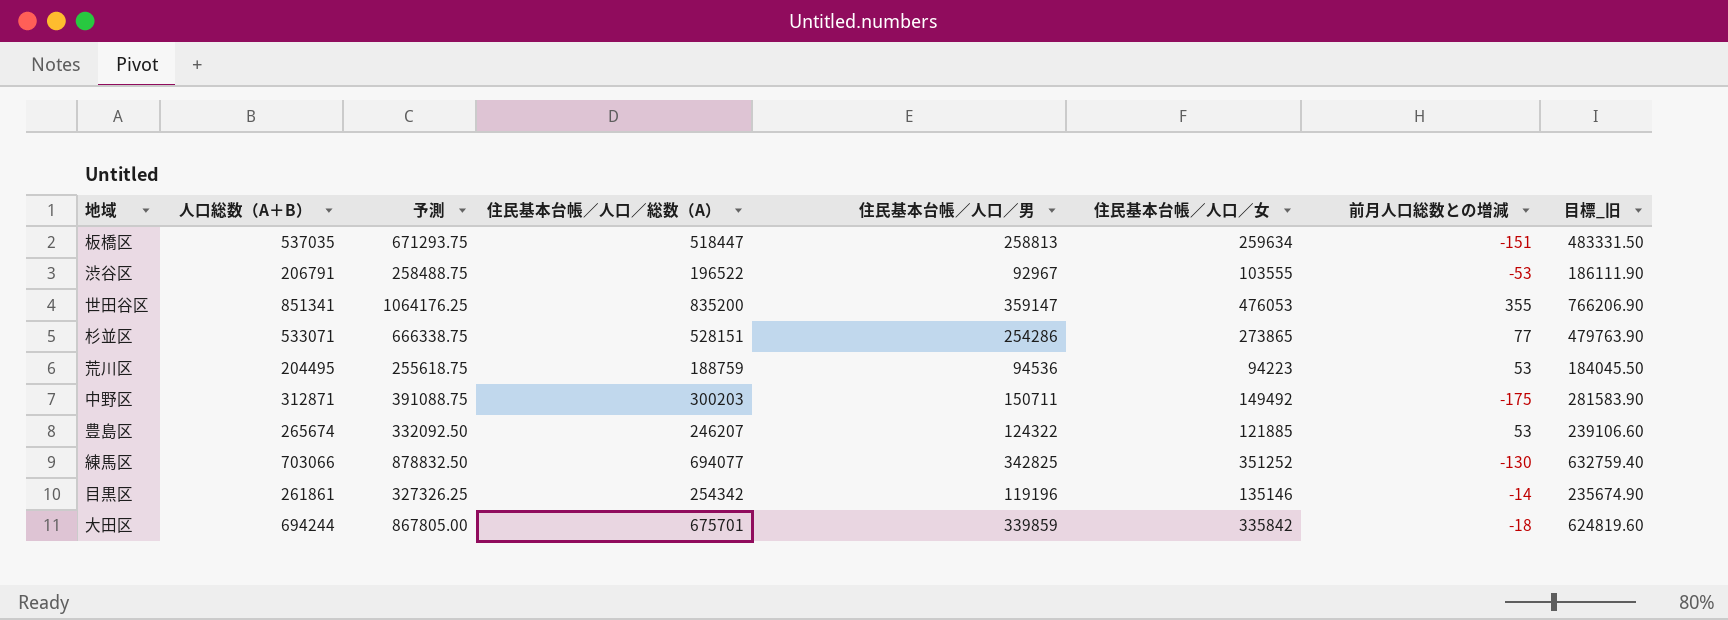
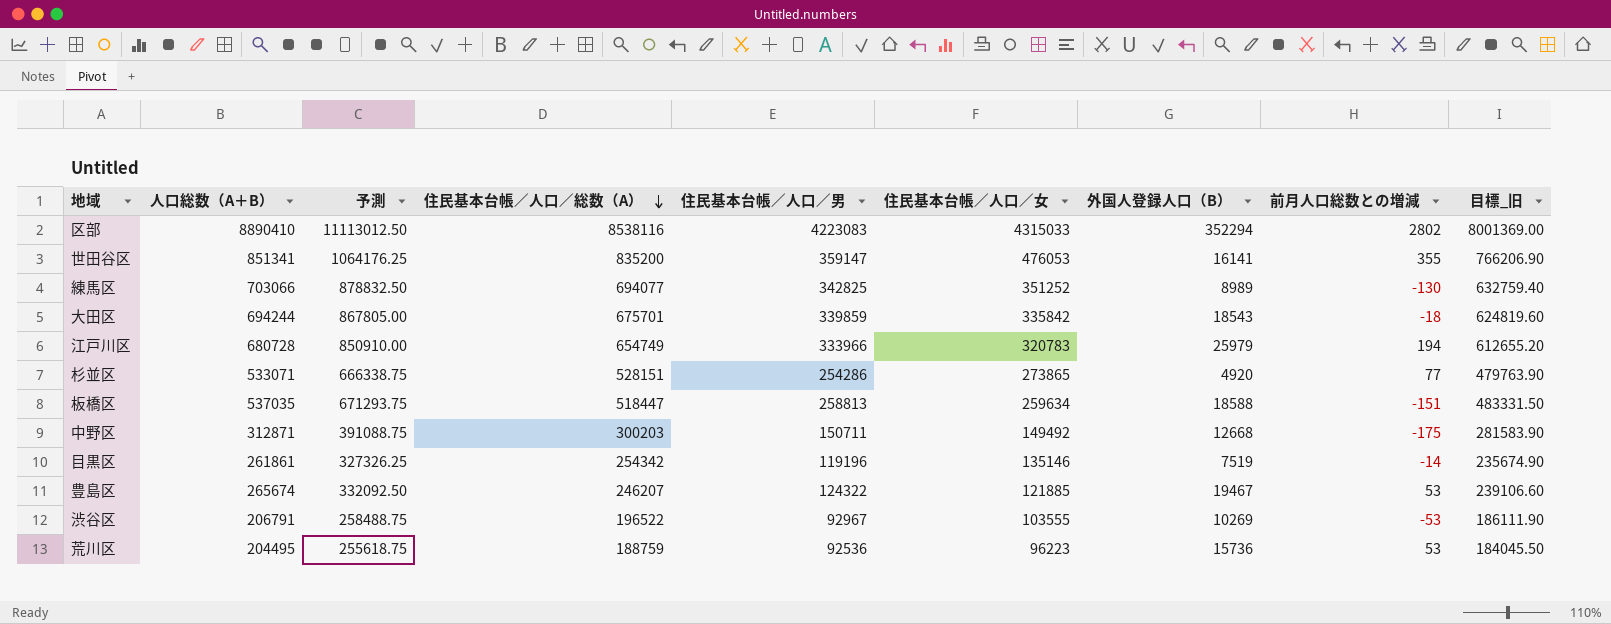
row order: none -> 住民基本台帳／人口／総数（A） descending
column 外国人登録人口（B） | formula: none -> [人口総数（A＋B）] - [住民基本台帳／人口／総数（A）]
row 区部: none -> 8890410 | 11113012.50 | 8538116 | 4223083 | 4315033 | 352294 | 2802 | 8001369.00
row 江戸川区: none -> 680728 | 850910.00 | 654749 | 333966 | 320783 | 25979 | 194 | 612655.20
荒川区 | 住民基本台帳／人口／男: 94536 -> 92536
荒川区 | 住民基本台帳／人口／女: 94223 -> 96223

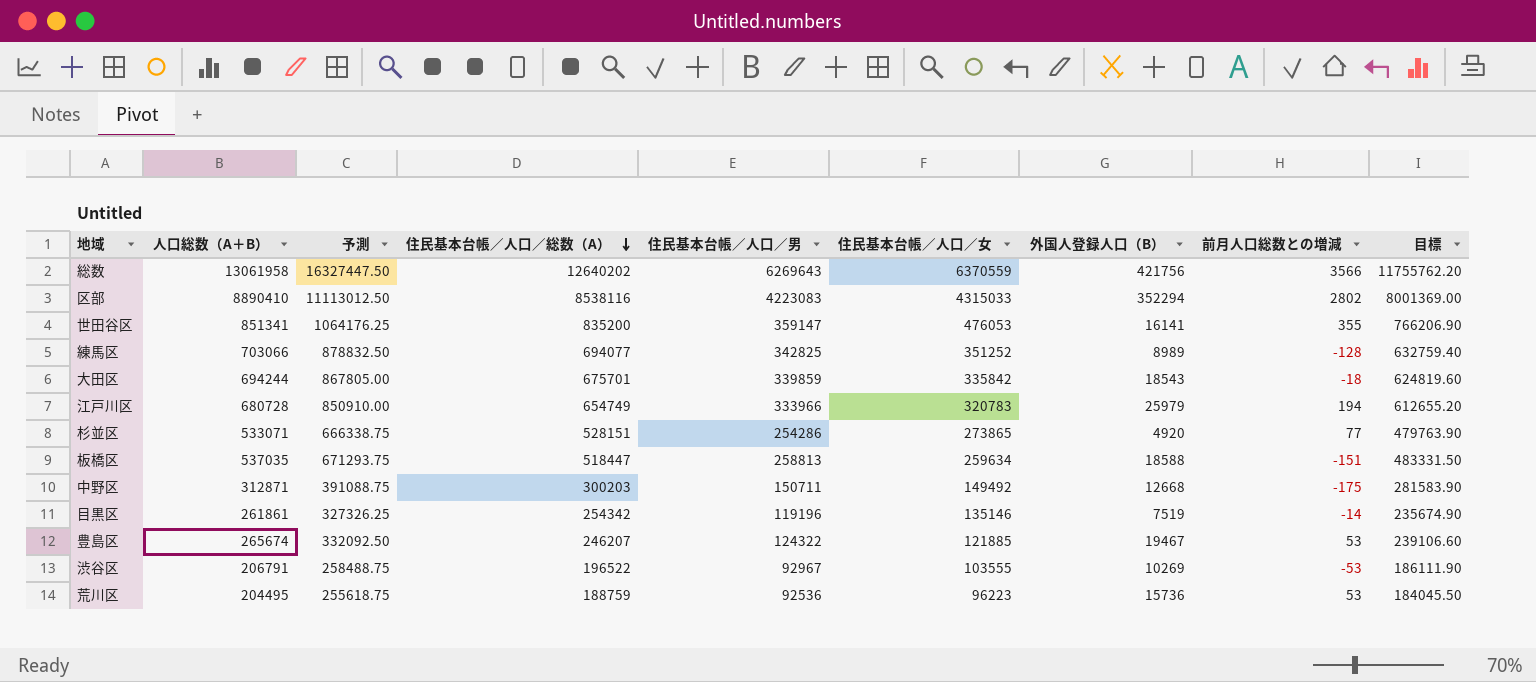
column name: 目標_旧 -> 目標
row 総数: none -> 13061958 | 16327447.50 | 12640202 | 6269643 | 6370559 | 421756 | 3566 | 11755762.20
練馬区 | 前月人口総数との増減: -130 -> -128

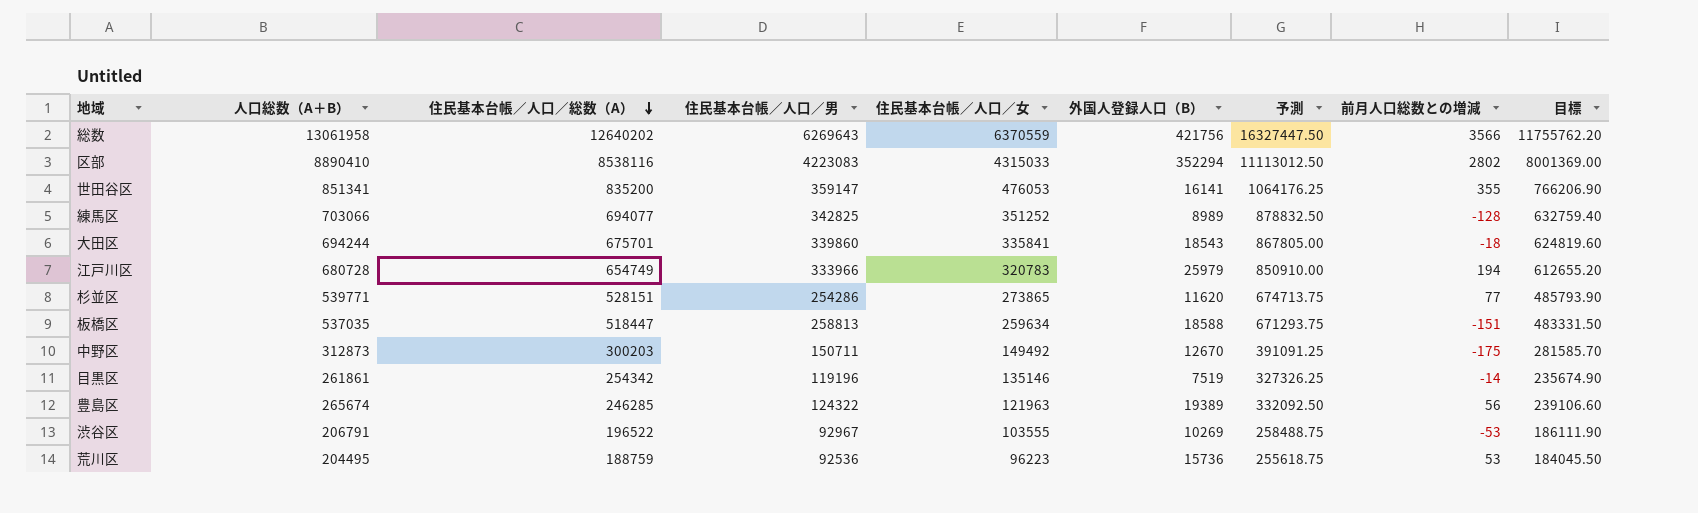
column 予測 | position: 3 -> 7
大田区 | 住民基本台帳／人口／男: 339859 -> 339860
大田区 | 住民基本台帳／人口／女: 335842 -> 335841
杉並区 | 人口総数（A＋B）: 533071 -> 539771
杉並区 | 外国人登録人口（B）: 4920 -> 11620
杉並区 | 予測: 666338.75 -> 674713.75
杉並区 | 目標: 479763.90 -> 485793.90
中野区 | 人口総数（A＋B）: 312871 -> 312873
中野区 | 外国人登録人口（B）: 12668 -> 12670
中野区 | 予測: 391088.75 -> 391091.25
中野区 | 目標: 281583.90 -> 281585.70
豊島区 | 住民基本台帳／人口／総数（A）: 246207 -> 246285
豊島区 | 住民基本台帳／人口／女: 121885 -> 121963
豊島区 | 外国人登録人口（B）: 19467 -> 19389
豊島区 | 前月人口総数との増減: 53 -> 56

